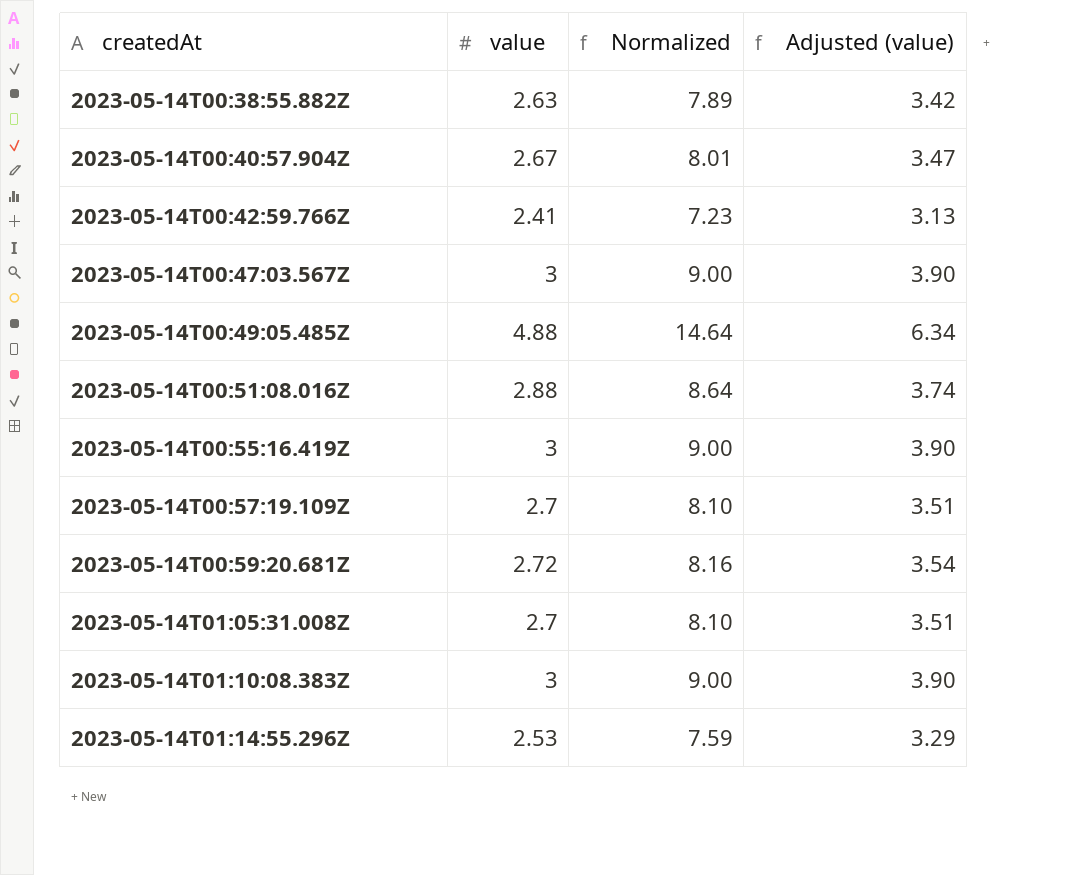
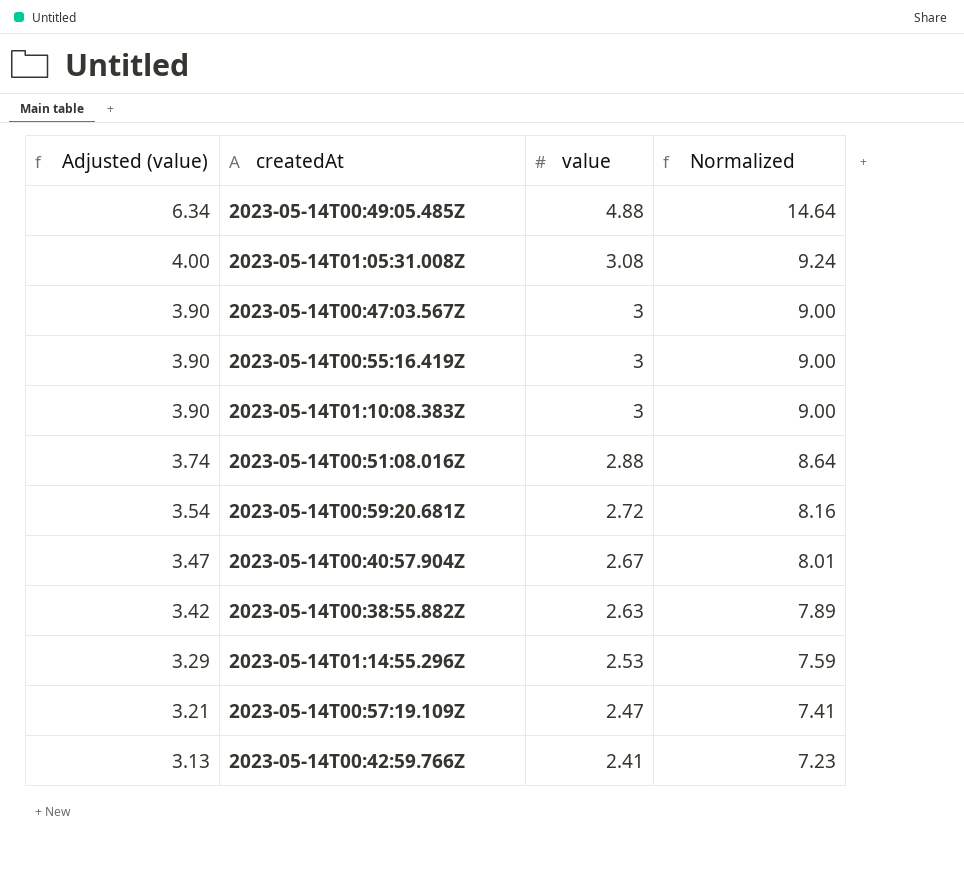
row order: createdAt ascending -> Adjusted (value) descending
column Adjusted (value) | position: 4 -> 1
2023-05-14T01:05:31.008Z | Adjusted (value): 3.51 -> 4.00
2023-05-14T01:05:31.008Z | value: 2.7 -> 3.08
2023-05-14T01:05:31.008Z | Normalized: 8.10 -> 9.24
2023-05-14T00:57:19.109Z | Adjusted (value): 3.51 -> 3.21
2023-05-14T00:57:19.109Z | value: 2.7 -> 2.47
2023-05-14T00:57:19.109Z | Normalized: 8.10 -> 7.41

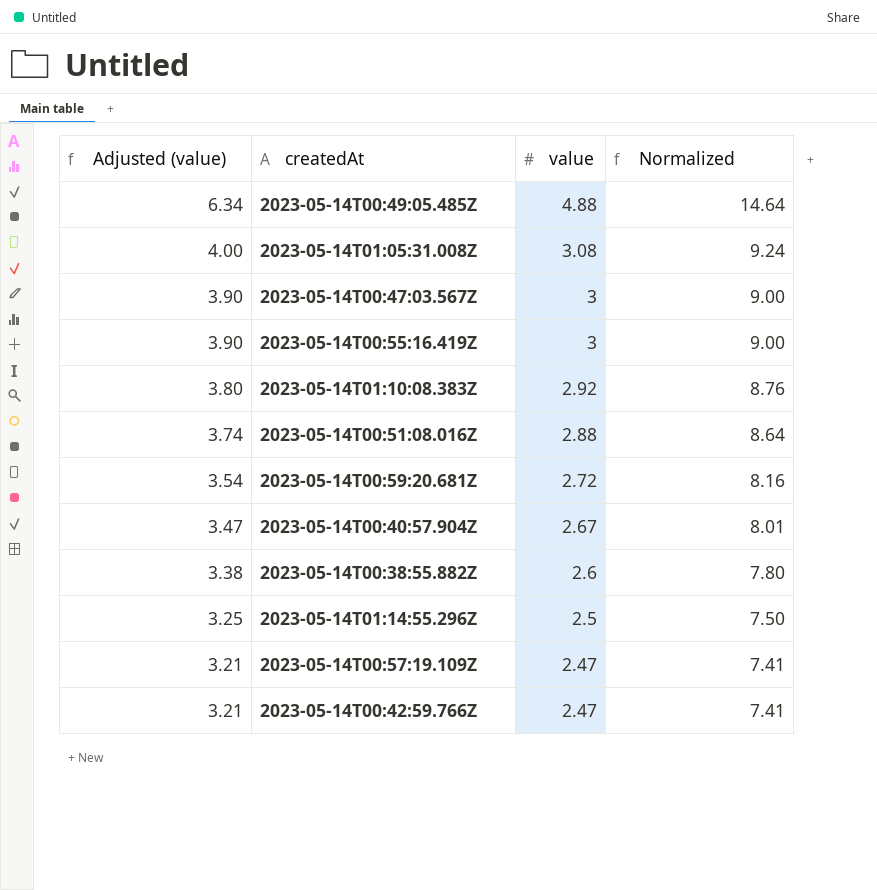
2023-05-14T01:10:08.383Z | Adjusted (value): 3.90 -> 3.80
2023-05-14T01:10:08.383Z | value: 3 -> 2.92
2023-05-14T01:10:08.383Z | Normalized: 9.00 -> 8.76
2023-05-14T00:38:55.882Z | Adjusted (value): 3.42 -> 3.38
2023-05-14T00:38:55.882Z | value: 2.63 -> 2.6
2023-05-14T00:38:55.882Z | Normalized: 7.89 -> 7.80
2023-05-14T01:14:55.296Z | Adjusted (value): 3.29 -> 3.25
2023-05-14T01:14:55.296Z | value: 2.53 -> 2.5
2023-05-14T01:14:55.296Z | Normalized: 7.59 -> 7.50
2023-05-14T00:42:59.766Z | Adjusted (value): 3.13 -> 3.21
2023-05-14T00:42:59.766Z | value: 2.41 -> 2.47
2023-05-14T00:42:59.766Z | Normalized: 7.23 -> 7.41

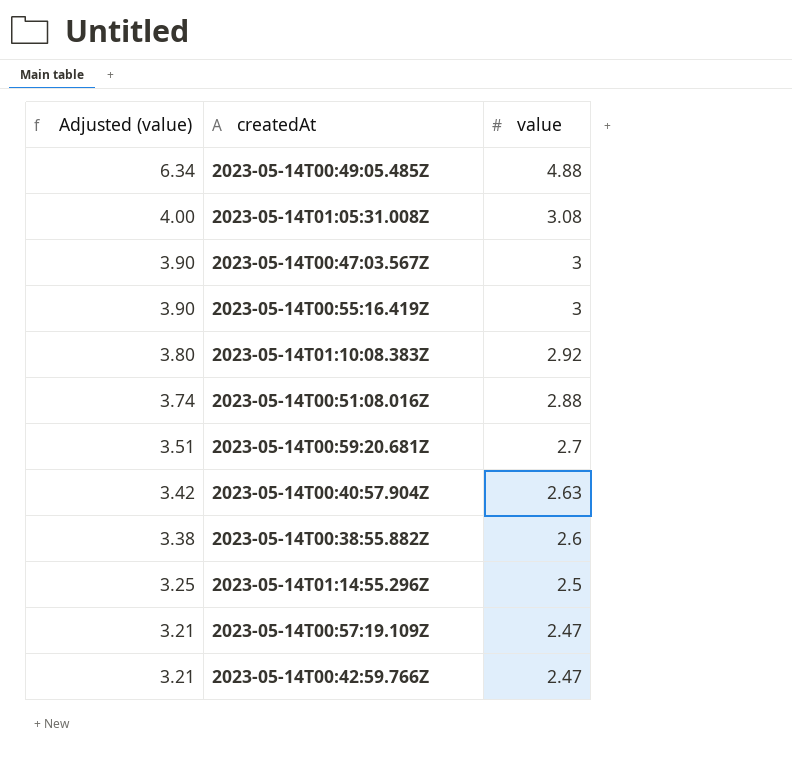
column Normalized | formula: [value] * 3 -> none
2023-05-14T00:59:20.681Z | Adjusted (value): 3.54 -> 3.51
2023-05-14T00:59:20.681Z | value: 2.72 -> 2.7
2023-05-14T00:40:57.904Z | Adjusted (value): 3.47 -> 3.42
2023-05-14T00:40:57.904Z | value: 2.67 -> 2.63

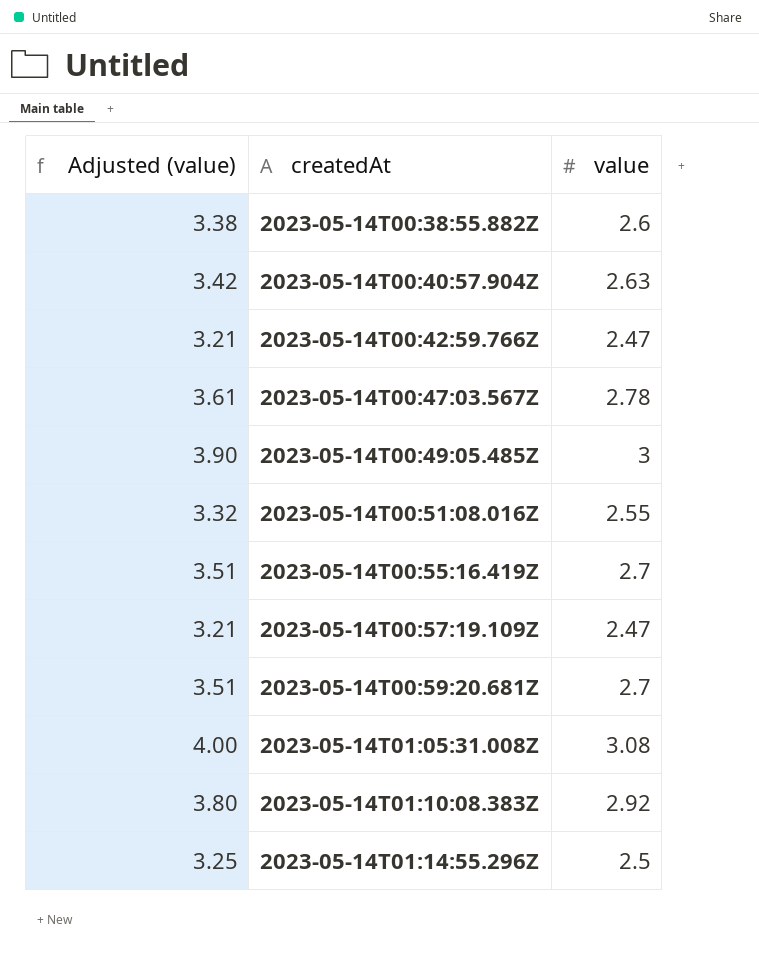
row order: Adjusted (value) descending -> createdAt ascending
2023-05-14T00:47:03.567Z | Adjusted (value): 3.90 -> 3.61
2023-05-14T00:47:03.567Z | value: 3 -> 2.78
2023-05-14T00:49:05.485Z | Adjusted (value): 6.34 -> 3.90
2023-05-14T00:49:05.485Z | value: 4.88 -> 3
2023-05-14T00:51:08.016Z | Adjusted (value): 3.74 -> 3.32
2023-05-14T00:51:08.016Z | value: 2.88 -> 2.55
2023-05-14T00:55:16.419Z | Adjusted (value): 3.90 -> 3.51
2023-05-14T00:55:16.419Z | value: 3 -> 2.7

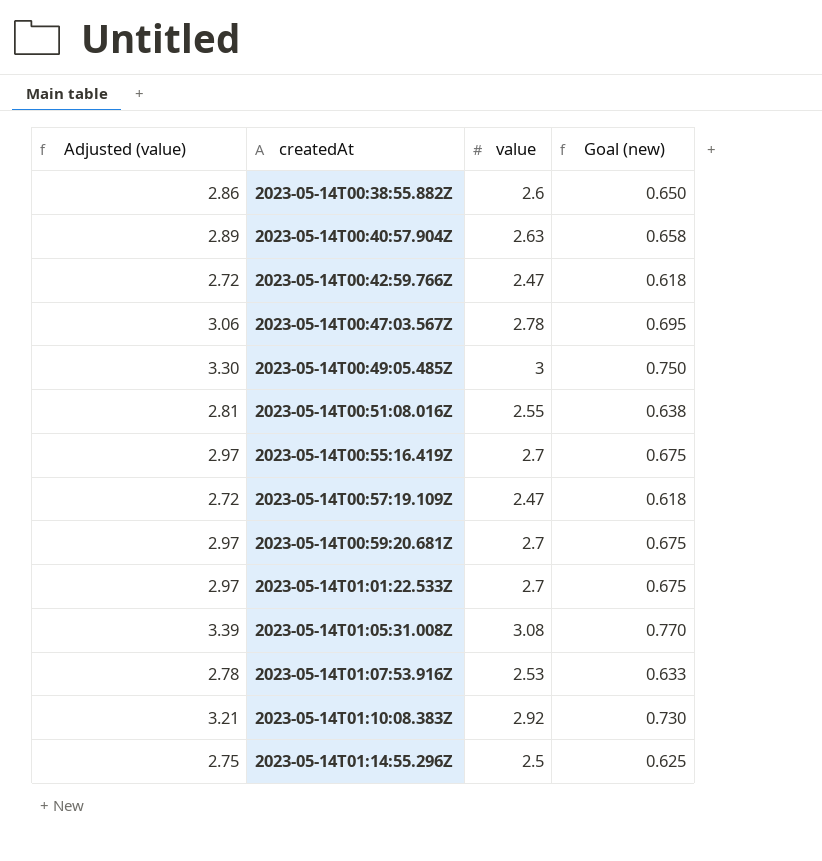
column Adjusted (value) | formula: [value] * 1.3 -> [value] * 1.1
column Goal (new) | formula: none -> [value] * 0.25
row 2023-05-14T01:01:22.533Z: none -> 2.97 | 2.7 | 0.675
row 2023-05-14T01:07:53.916Z: none -> 2.78 | 2.53 | 0.633

